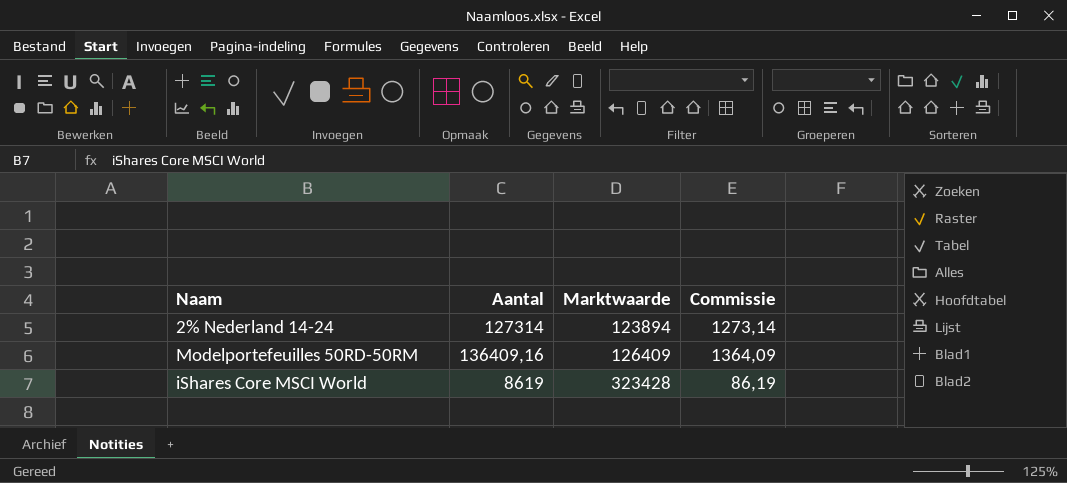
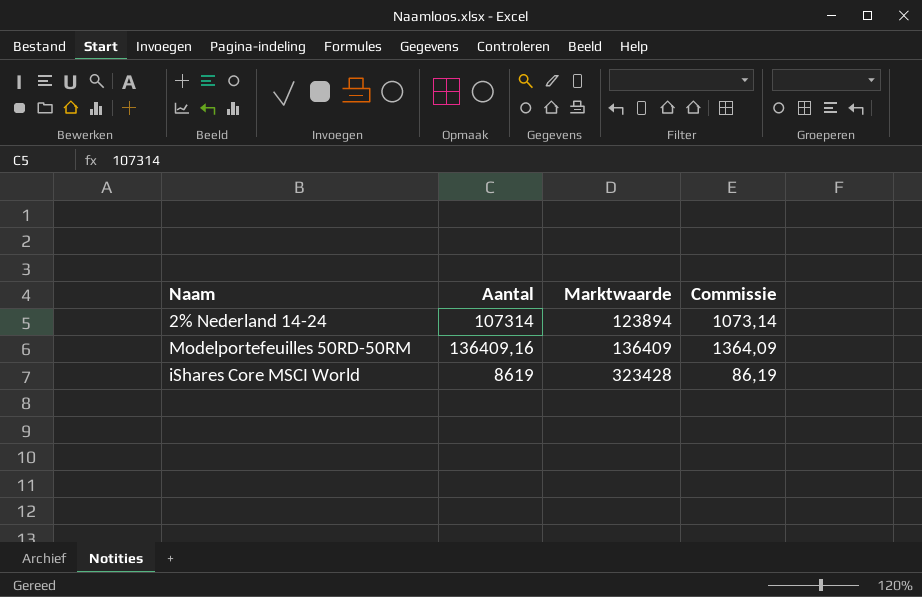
2% Nederland 14-24 | Aantal: 127314 -> 107314
2% Nederland 14-24 | Commissie: 1273,14 -> 1073,14
Modelportefeuilles 50RD-50RM | Marktwaarde: 126409 -> 136409

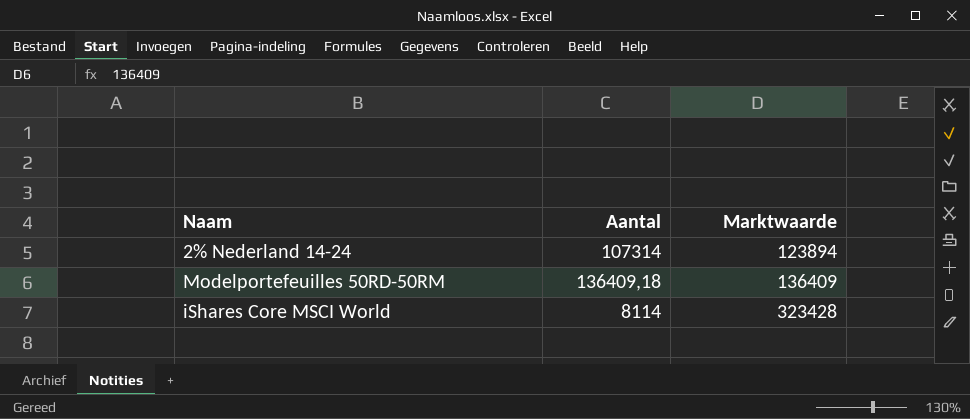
column Commissie | formula: [Aantal] * 0,01 -> none
Modelportefeuilles 50RD-50RM | Aantal: 136409,16 -> 136409,18
iShares Core MSCI World | Aantal: 8619 -> 8114

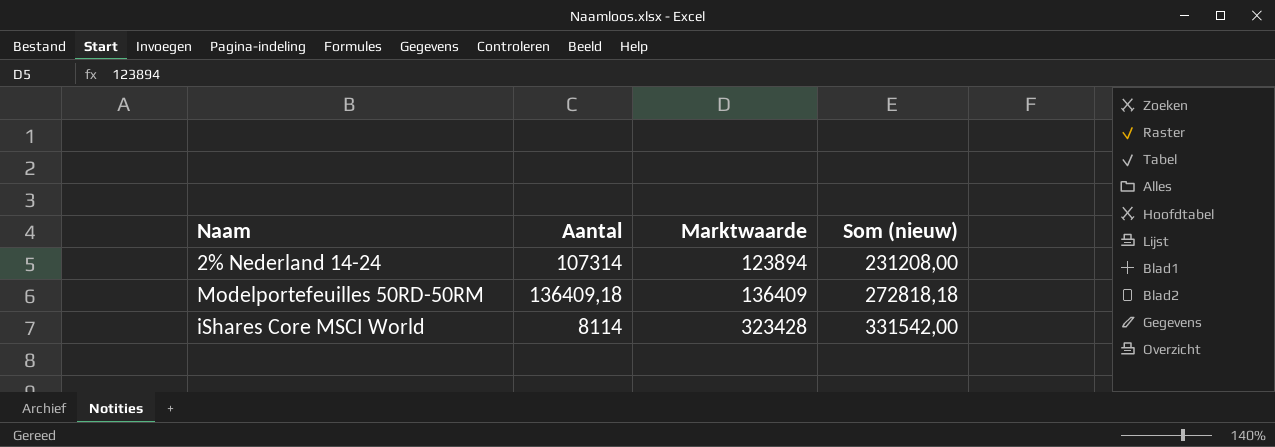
column Som (nieuw) | formula: none -> [Aantal] + [Marktwaarde]

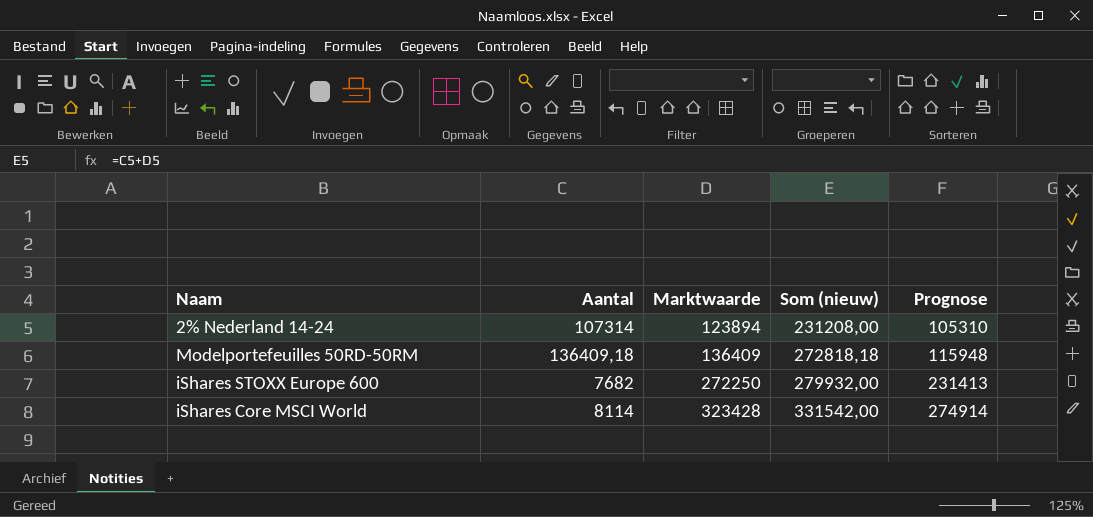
column Prognose | formula: none -> [Marktwaarde] * 0,85
row iShares STOXX Europe 600: none -> 7682 | 272250 | 279932,00 | 231413

